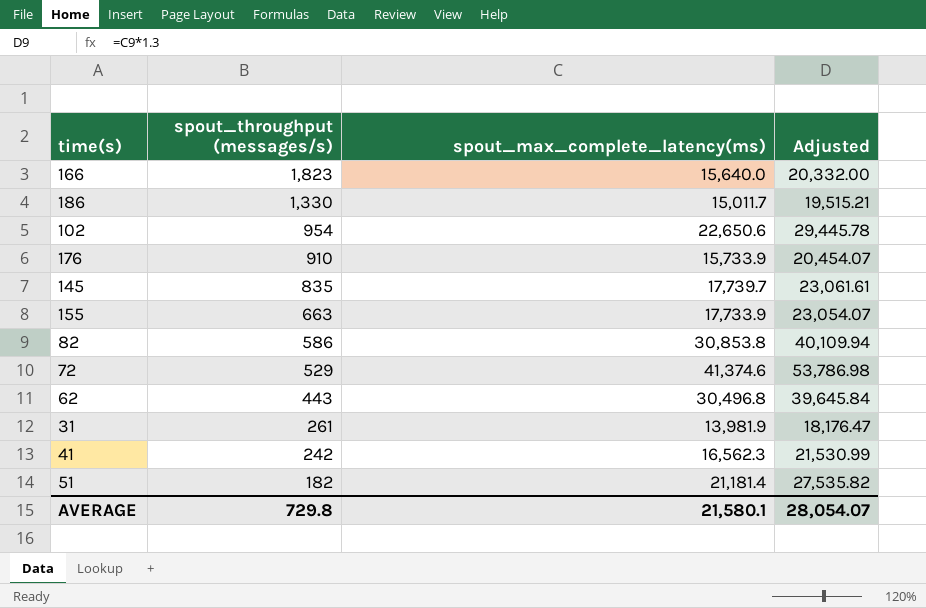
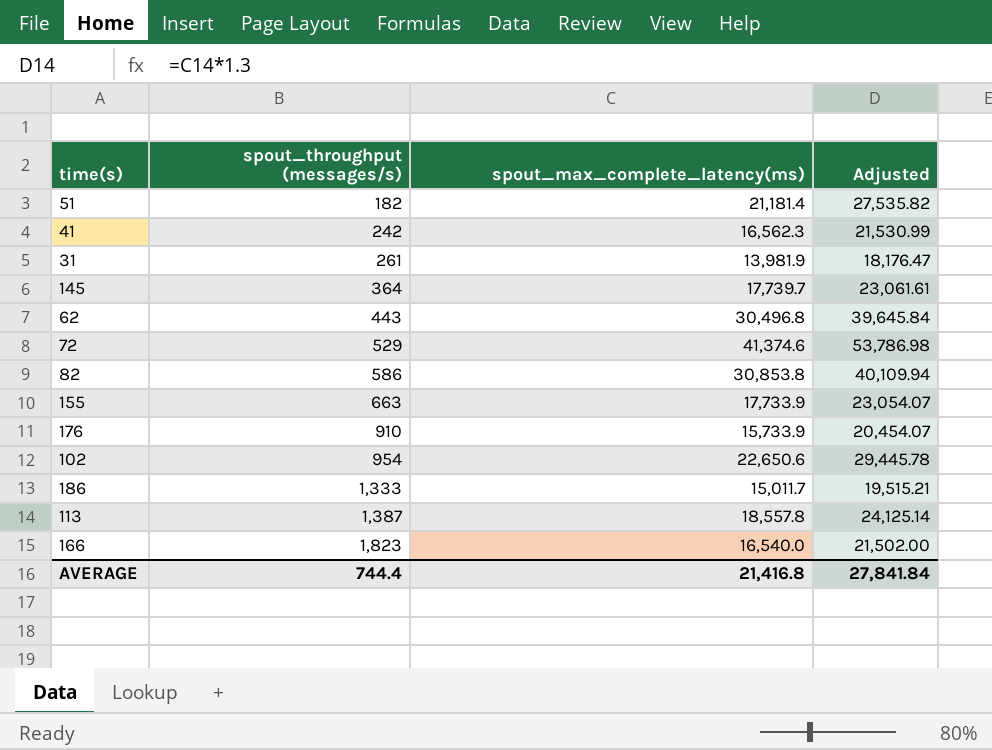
row order: spout_throughput (messages/s) descending -> spout_throughput (messages/s) ascending
145 | spout_throughput (messages/s): 835 -> 364
186 | spout_throughput (messages/s): 1,330 -> 1,333
row 113: none -> 1,387 | 18,557.8 | 24,125.14
166 | spout_max_complete_latency(ms): 15,640.0 -> 16,540.0
166 | Adjusted: 20,332.00 -> 21,502.00
AVERAGE | spout_throughput (messages/s): 729.8 -> 744.4
AVERAGE | spout_max_complete_latency(ms): 21,580.1 -> 21,416.8
AVERAGE | Adjusted: 28,054.07 -> 27,841.84

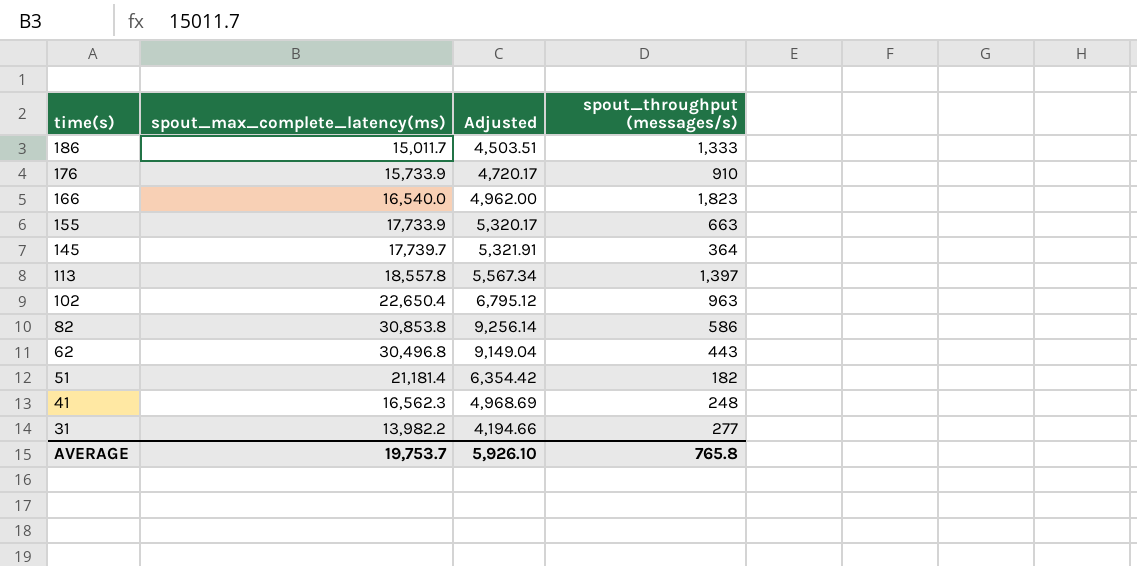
row order: spout_throughput (messages/s) ascending -> time(s) descending
column Adjusted | formula: [spout_max_complete_latency(ms)] * 1.3 -> [spout_max_complete_latency(ms)] * 0.3
column spout_throughput (messages/s) | position: 2 -> 4
row 72: 529 | 41,374.6 | 53,786.98 -> none
113 | spout_throughput (messages/s): 1,387 -> 1,397
102 | spout_max_complete_latency(ms): 22,650.6 -> 22,650.4
102 | spout_throughput (messages/s): 954 -> 963
41 | spout_throughput (messages/s): 242 -> 248
31 | spout_max_complete_latency(ms): 13,981.9 -> 13,982.2
31 | spout_throughput (messages/s): 261 -> 277
AVERAGE | spout_max_complete_latency(ms): 21,416.8 -> 19,753.7
AVERAGE | Adjusted: 27,841.84 -> 5,926.10
AVERAGE | spout_throughput (messages/s): 744.4 -> 765.8

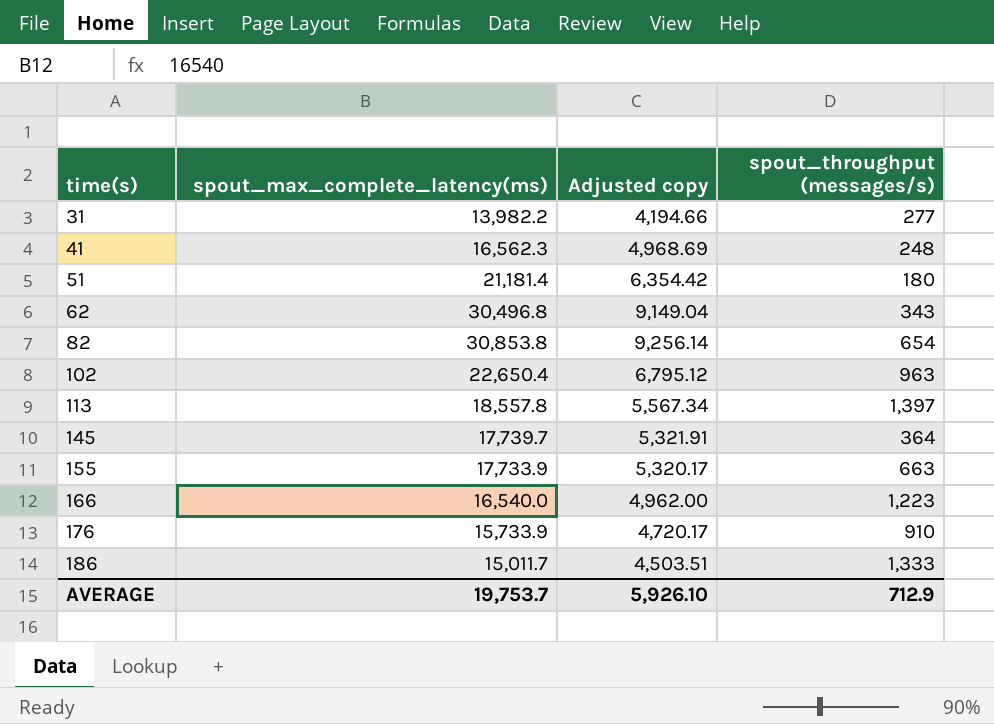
row order: time(s) descending -> time(s) ascending
column name: Adjusted -> Adjusted copy
51 | spout_throughput (messages/s): 182 -> 180
62 | spout_throughput (messages/s): 443 -> 343
82 | spout_throughput (messages/s): 586 -> 654
166 | spout_throughput (messages/s): 1,823 -> 1,223
AVERAGE | spout_throughput (messages/s): 765.8 -> 712.9

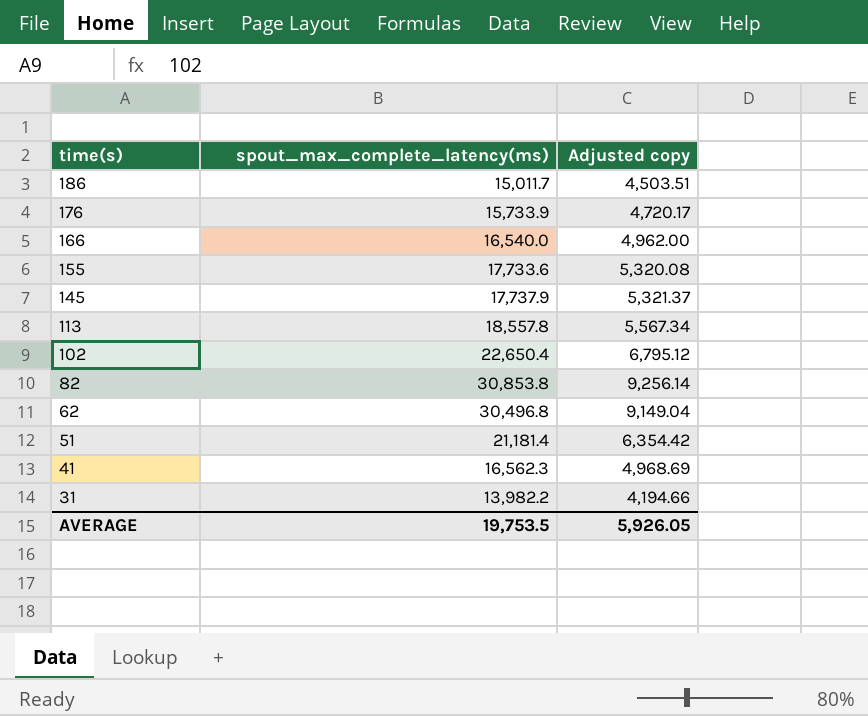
row order: time(s) ascending -> time(s) descending
column spout_throughput (messages/s) | position: 4 -> none
155 | spout_max_complete_latency(ms): 17,733.9 -> 17,733.6
155 | Adjusted copy: 5,320.17 -> 5,320.08
145 | spout_max_complete_latency(ms): 17,739.7 -> 17,737.9
145 | Adjusted copy: 5,321.91 -> 5,321.37
AVERAGE | spout_max_complete_latency(ms): 19,753.7 -> 19,753.5
AVERAGE | Adjusted copy: 5,926.10 -> 5,926.05

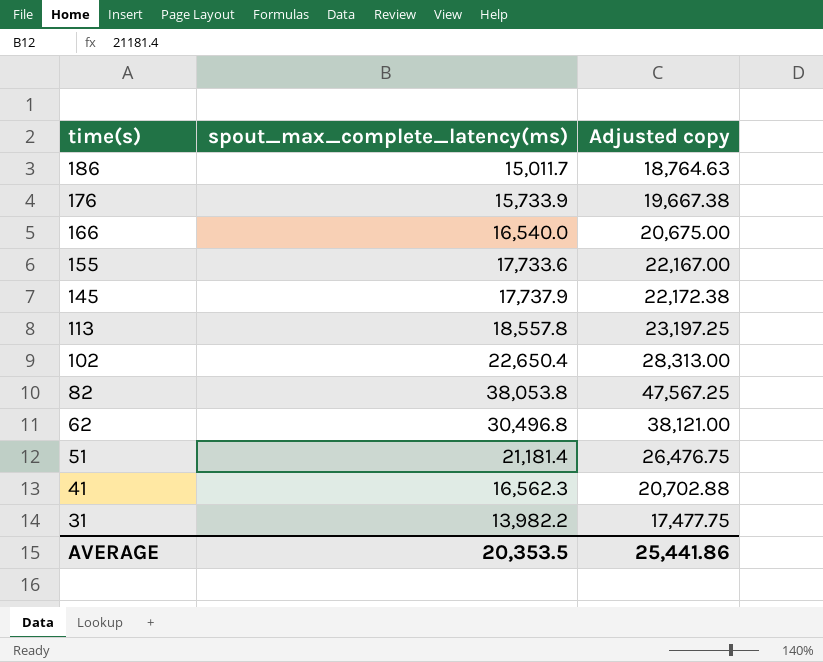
column Adjusted copy | formula: [spout_max_complete_latency(ms)] * 0.3 -> [spout_max_complete_latency(ms)] * 1.25
82 | spout_max_complete_latency(ms): 30,853.8 -> 38,053.8
AVERAGE | spout_max_complete_latency(ms): 19,753.5 -> 20,353.5
AVERAGE | Adjusted copy: 5,926.05 -> 25,441.86

